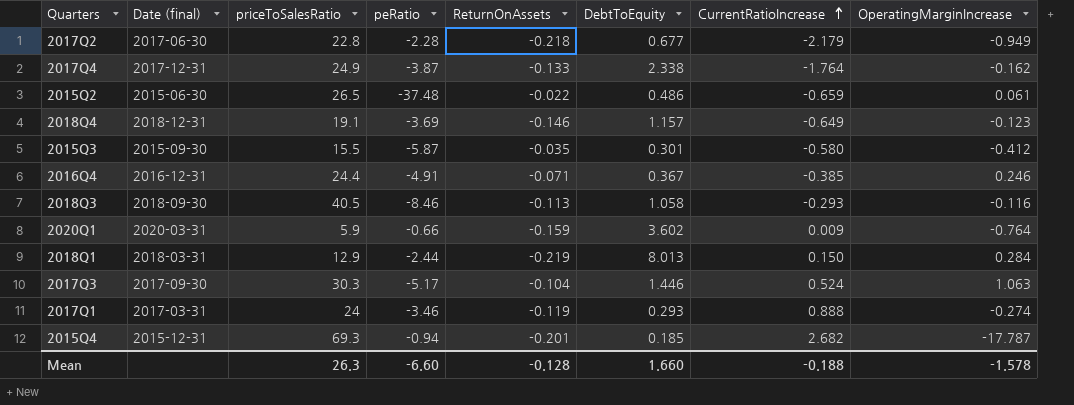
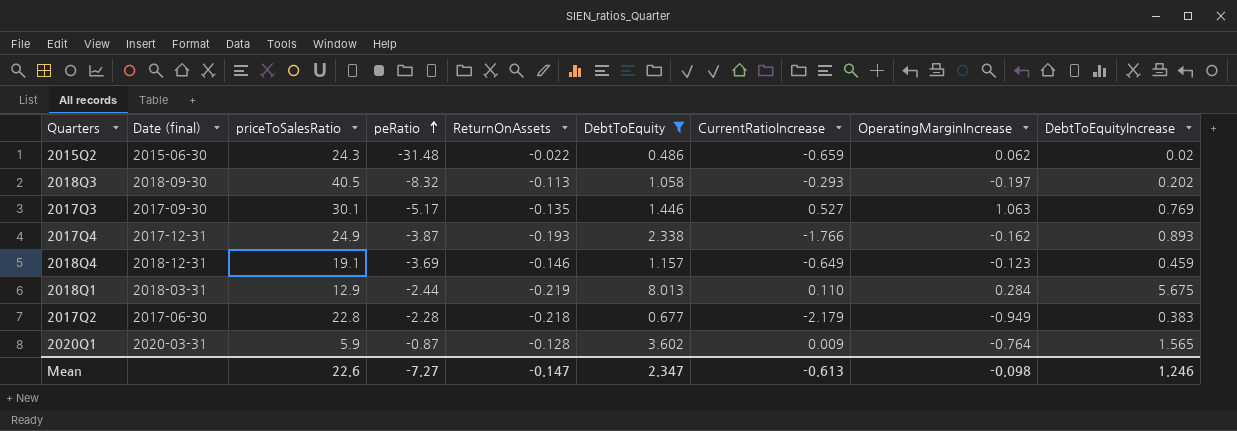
filter: none -> DebtToEquity >= 0.486
row order: CurrentRatioIncrease ascending -> peRatio ascending
column DebtToEquityIncrease | position: none -> 9
2015Q2 | priceToSalesRatio: 26.5 -> 24.3
2015Q2 | peRatio: -37.48 -> -31.48
2015Q2 | OperatingMarginIncrease: 0.061 -> 0.062
2018Q3 | peRatio: -8.46 -> -8.32
2018Q3 | OperatingMarginIncrease: -0.116 -> -0.197
2017Q3 | priceToSalesRatio: 30.3 -> 30.1
2017Q3 | ReturnOnAssets: -0.104 -> -0.135
2017Q3 | CurrentRatioIncrease: 0.524 -> 0.527
2017Q4 | ReturnOnAssets: -0.133 -> -0.193
2017Q4 | CurrentRatioIncrease: -1.764 -> -1.766
2018Q1 | CurrentRatioIncrease: 0.150 -> 0.110
2020Q1 | peRatio: -0.66 -> -0.87
2020Q1 | ReturnOnAssets: -0.159 -> -0.128
Mean | priceToSalesRatio: 26.3 -> 22.6
Mean | peRatio: -6.60 -> -7.27
Mean | ReturnOnAssets: -0.128 -> -0.147
Mean | DebtToEquity: 1.660 -> 2.347
Mean | CurrentRatioIncrease: -0.188 -> -0.613
Mean | OperatingMarginIncrease: -1.578 -> -0.098

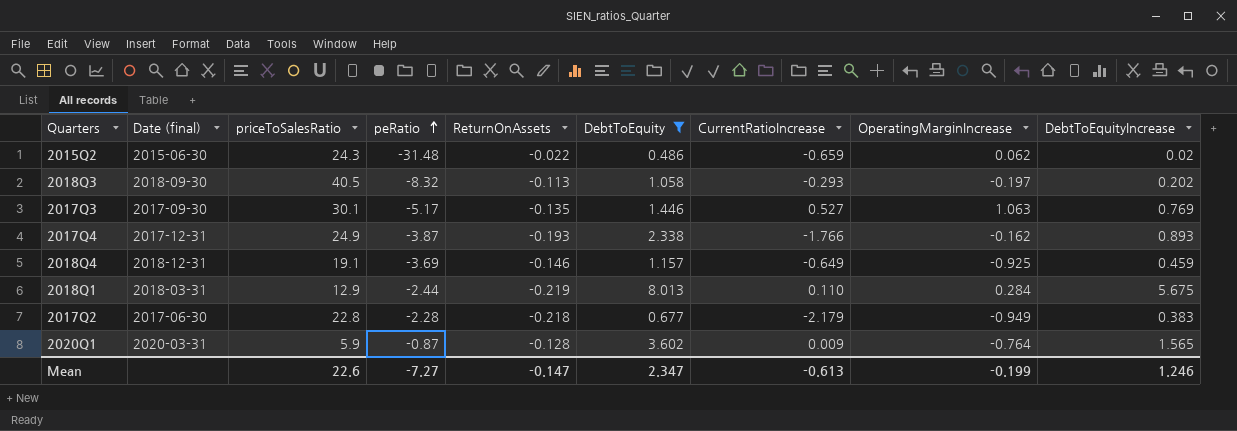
2018Q4 | OperatingMarginIncrease: -0.123 -> -0.925
Mean | OperatingMarginIncrease: -0.098 -> -0.199

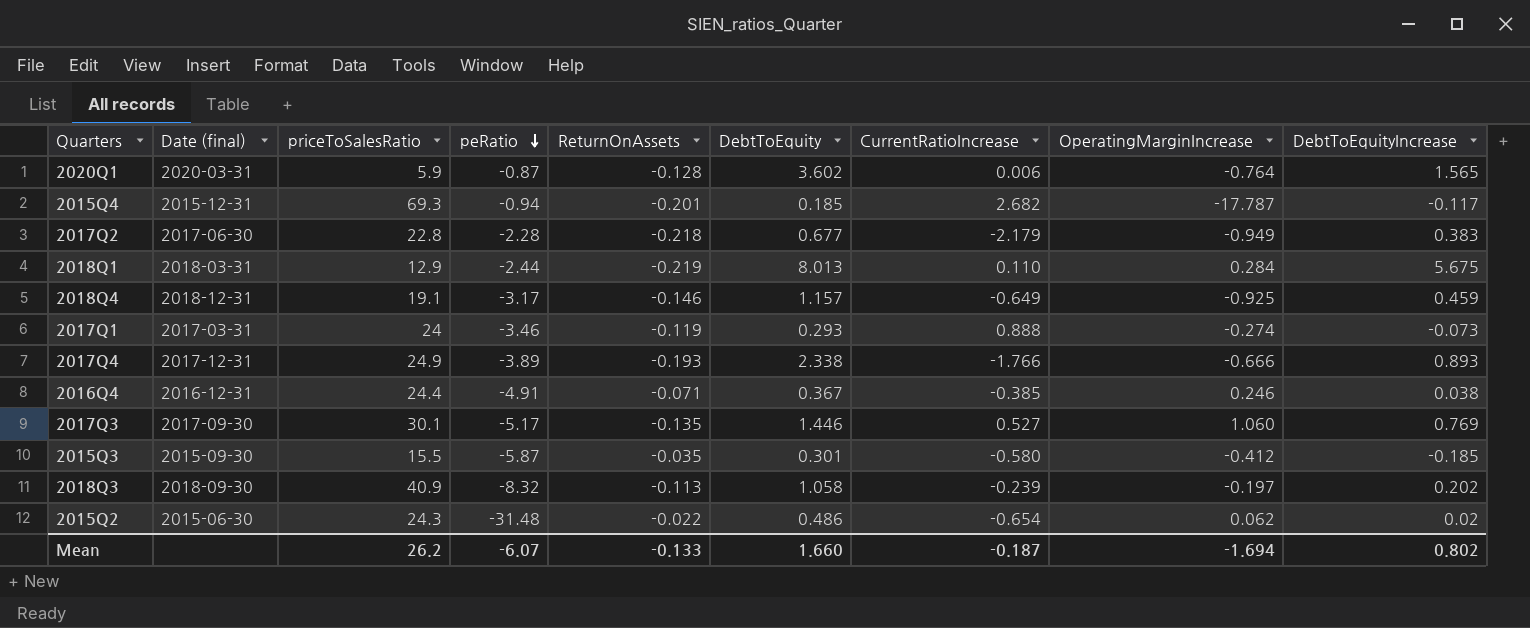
filter: DebtToEquity >= 0.486 -> none
row order: peRatio ascending -> peRatio descending
2020Q1 | CurrentRatioIncrease: 0.009 -> 0.006
2018Q4 | peRatio: -3.69 -> -3.17
2017Q4 | peRatio: -3.87 -> -3.89
2017Q4 | OperatingMarginIncrease: -0.162 -> -0.666
2017Q3 | OperatingMarginIncrease: 1.063 -> 1.060
2018Q3 | priceToSalesRatio: 40.5 -> 40.9
2018Q3 | CurrentRatioIncrease: -0.293 -> -0.239
2015Q2 | CurrentRatioIncrease: -0.659 -> -0.654
Mean | priceToSalesRatio: 22.6 -> 26.2
Mean | peRatio: -7.27 -> -6.07
Mean | ReturnOnAssets: -0.147 -> -0.133
Mean | DebtToEquity: 2.347 -> 1.660
Mean | CurrentRatioIncrease: -0.613 -> -0.187
Mean | OperatingMarginIncrease: -0.199 -> -1.694
Mean | DebtToEquityIncrease: 1.246 -> 0.802

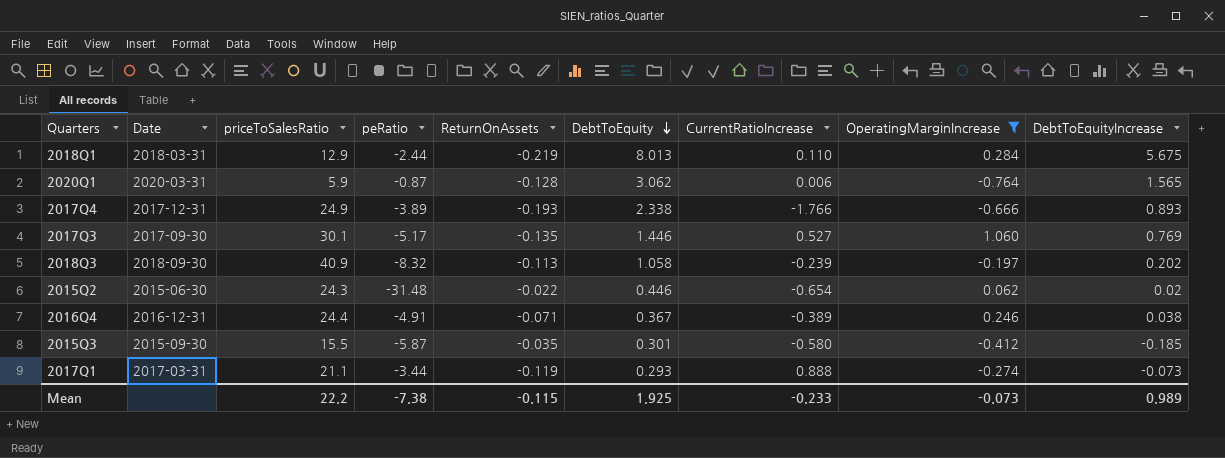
filter: none -> OperatingMarginIncrease >= -0.764
row order: peRatio descending -> DebtToEquity descending
column name: Date (final) -> Date
2020Q1 | DebtToEquity: 3.602 -> 3.062
2015Q2 | DebtToEquity: 0.486 -> 0.446
2016Q4 | CurrentRatioIncrease: -0.385 -> -0.389
2017Q1 | priceToSalesRatio: 24 -> 21.1
2017Q1 | peRatio: -3.46 -> -3.44
Mean | priceToSalesRatio: 26.2 -> 22.2
Mean | peRatio: -6.07 -> -7.38
Mean | ReturnOnAssets: -0.133 -> -0.115
Mean | DebtToEquity: 1.660 -> 1.925
Mean | CurrentRatioIncrease: -0.187 -> -0.233
Mean | OperatingMarginIncrease: -1.694 -> -0.073
Mean | DebtToEquityIncrease: 0.802 -> 0.989

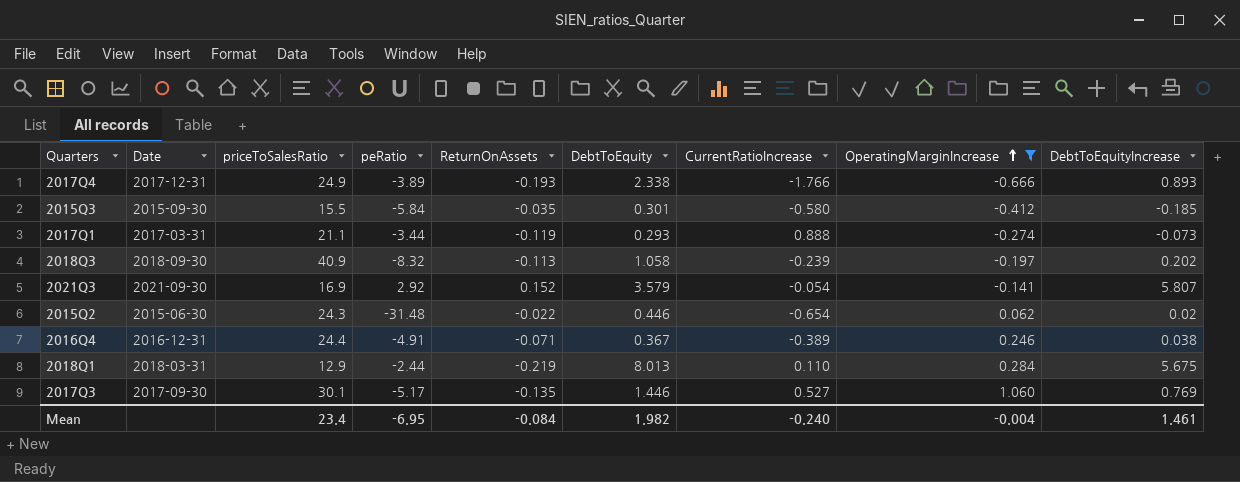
row order: DebtToEquity descending -> OperatingMarginIncrease ascending
row 2020Q1: 2020-03-31 | 5.9 | -0.87 | -0.128 | 3.062 | 0.006 | -0.764 | 1.565 -> none
2015Q3 | peRatio: -5.87 -> -5.84
row 2021Q3: none -> 2021-09-30 | 16.9 | 2.92 | 0.152 | 3.579 | -0.054 | -0.141 | 5.807
Mean | priceToSalesRatio: 22.2 -> 23.4
Mean | peRatio: -7.38 -> -6.95
Mean | ReturnOnAssets: -0.115 -> -0.084
Mean | DebtToEquity: 1.925 -> 1.982
Mean | CurrentRatioIncrease: -0.233 -> -0.240
Mean | OperatingMarginIncrease: -0.073 -> -0.004
Mean | DebtToEquityIncrease: 0.989 -> 1.461

